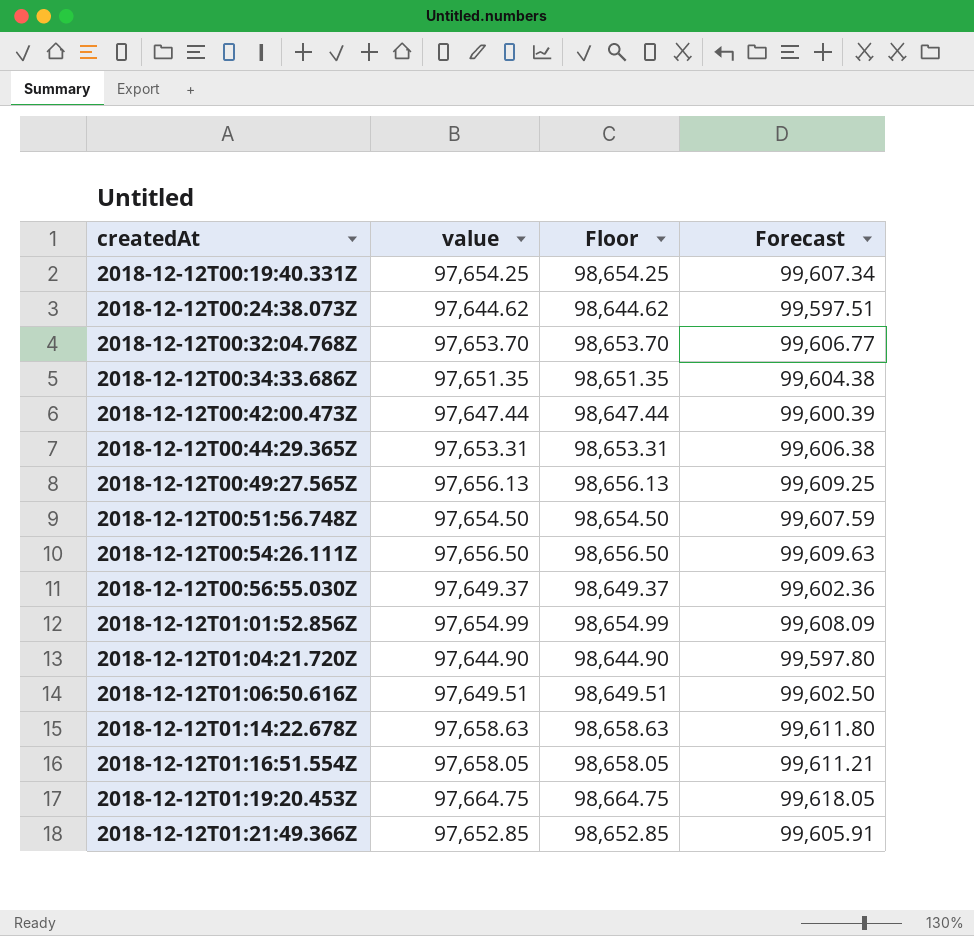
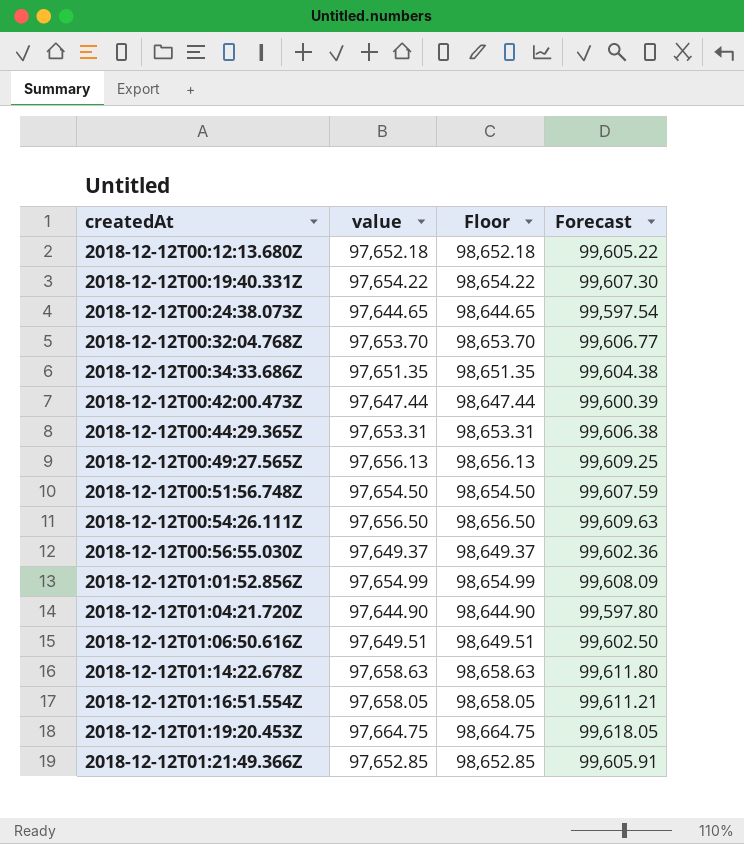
row 2018-12-12T00:12:13.680Z: none -> 97,652.18 | 98,652.18 | 99,605.22
2018-12-12T00:19:40.331Z | value: 97,654.25 -> 97,654.22
2018-12-12T00:19:40.331Z | Floor: 98,654.25 -> 98,654.22
2018-12-12T00:19:40.331Z | Forecast: 99,607.34 -> 99,607.30
2018-12-12T00:24:38.073Z | value: 97,644.62 -> 97,644.65
2018-12-12T00:24:38.073Z | Floor: 98,644.62 -> 98,644.65
2018-12-12T00:24:38.073Z | Forecast: 99,597.51 -> 99,597.54

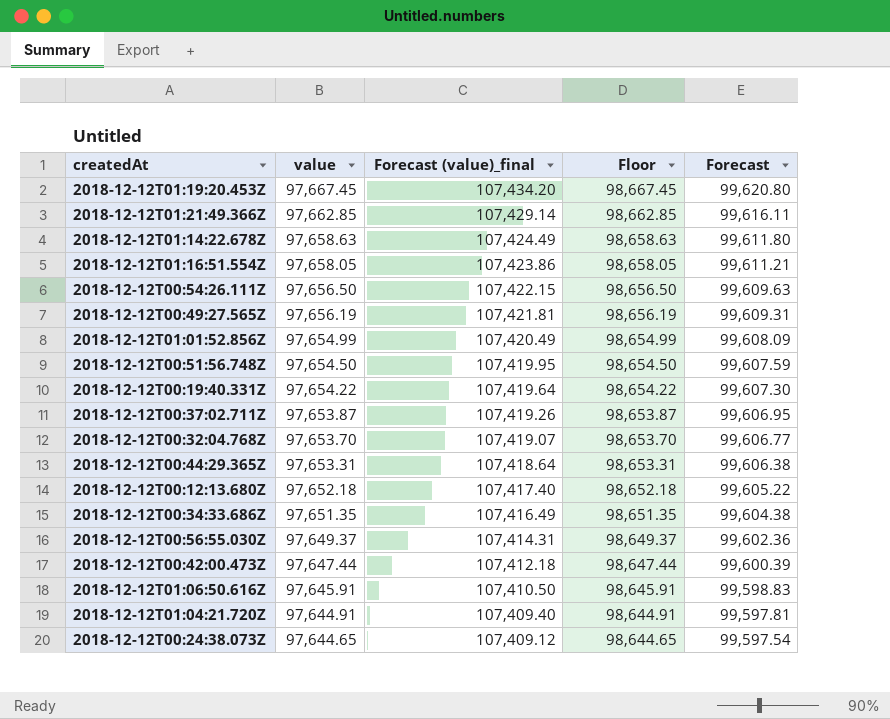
row order: createdAt ascending -> value descending
column Forecast (value)_final | formula: none -> [value] * 1.1
2018-12-12T01:19:20.453Z | value: 97,664.75 -> 97,667.45
2018-12-12T01:19:20.453Z | Floor: 98,664.75 -> 98,667.45
2018-12-12T01:19:20.453Z | Forecast: 99,618.05 -> 99,620.80
2018-12-12T01:21:49.366Z | value: 97,652.85 -> 97,662.85
2018-12-12T01:21:49.366Z | Floor: 98,652.85 -> 98,662.85
2018-12-12T01:21:49.366Z | Forecast: 99,605.91 -> 99,616.11
2018-12-12T00:49:27.565Z | value: 97,656.13 -> 97,656.19
2018-12-12T00:49:27.565Z | Floor: 98,656.13 -> 98,656.19
2018-12-12T00:49:27.565Z | Forecast: 99,609.25 -> 99,609.31
row 2018-12-12T00:37:02.711Z: none -> 97,653.87 | 107,419.26 | 98,653.87 | 99,606.95
2018-12-12T01:06:50.616Z | value: 97,649.51 -> 97,645.91
2018-12-12T01:06:50.616Z | Floor: 98,649.51 -> 98,645.91
2018-12-12T01:06:50.616Z | Forecast: 99,602.50 -> 99,598.83
2018-12-12T01:04:21.720Z | value: 97,644.90 -> 97,644.91
2018-12-12T01:04:21.720Z | Floor: 98,644.90 -> 98,644.91
2018-12-12T01:04:21.720Z | Forecast: 99,597.80 -> 99,597.81

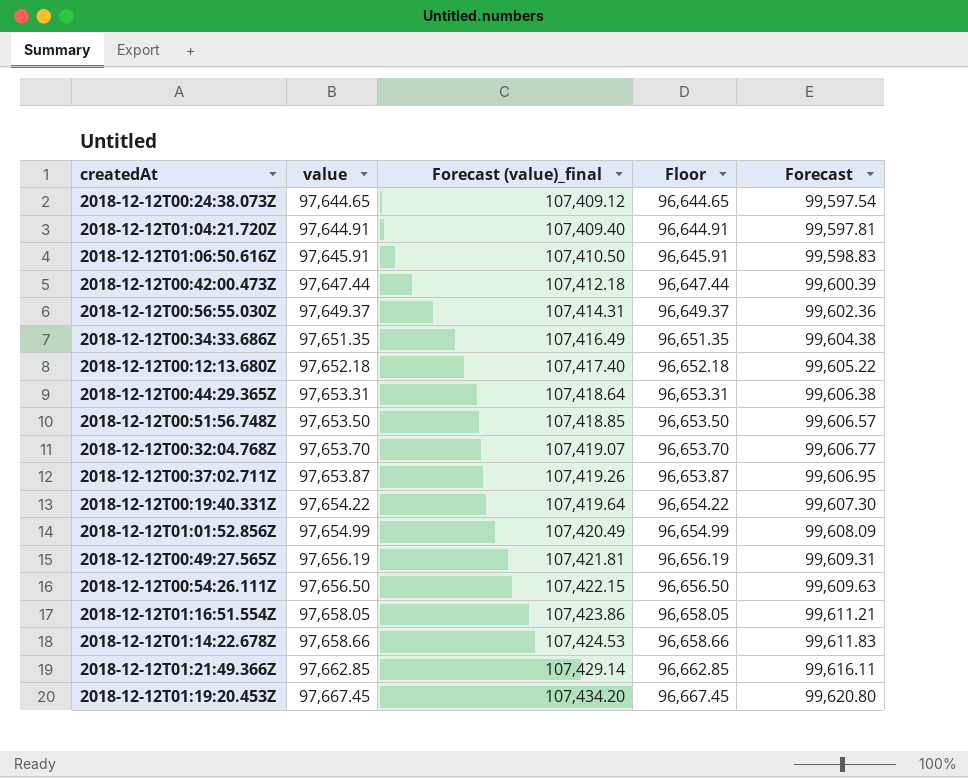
row order: value descending -> value ascending
column Floor | formula: [value] + 1000 -> [value] - 1000
2018-12-12T00:51:56.748Z | value: 97,654.50 -> 97,653.50
2018-12-12T00:51:56.748Z | Forecast (value)_final: 107,419.95 -> 107,418.85
2018-12-12T00:51:56.748Z | Forecast: 99,607.59 -> 99,606.57
2018-12-12T01:14:22.678Z | value: 97,658.63 -> 97,658.66
2018-12-12T01:14:22.678Z | Forecast (value)_final: 107,424.49 -> 107,424.53
2018-12-12T01:14:22.678Z | Forecast: 99,611.80 -> 99,611.83

